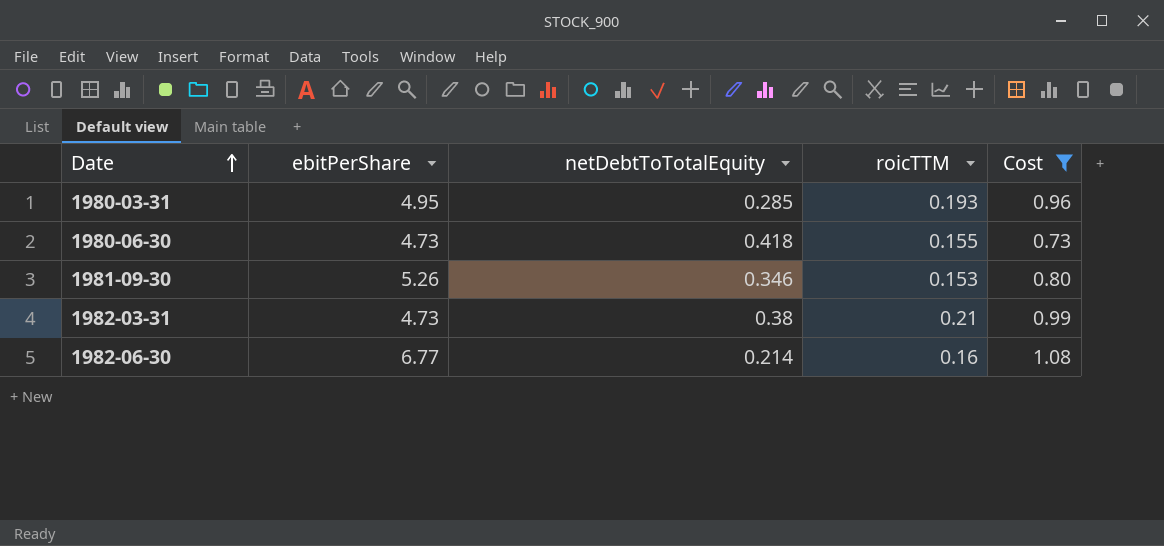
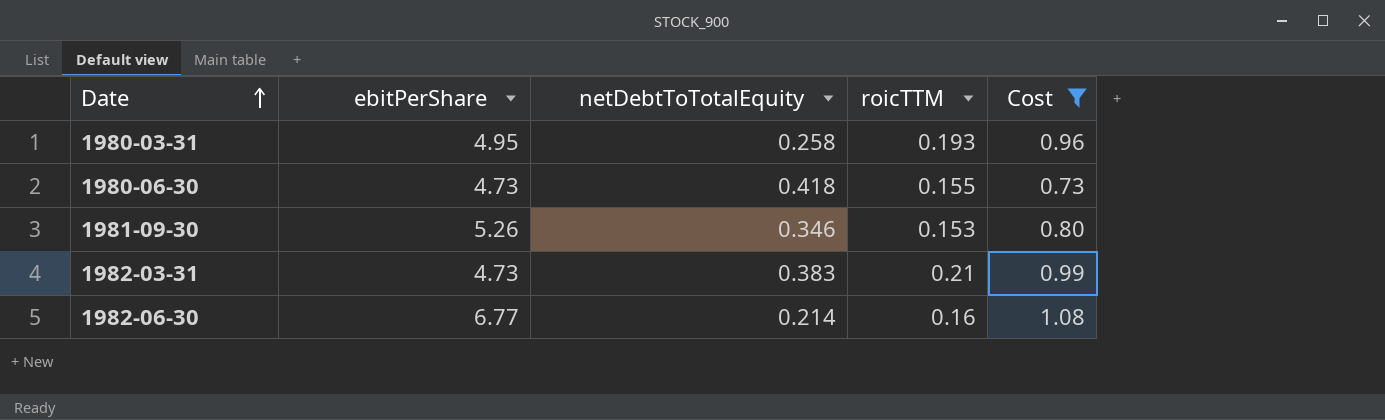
1980-03-31 | netDebtToTotalEquity: 0.285 -> 0.258
1982-03-31 | netDebtToTotalEquity: 0.38 -> 0.383

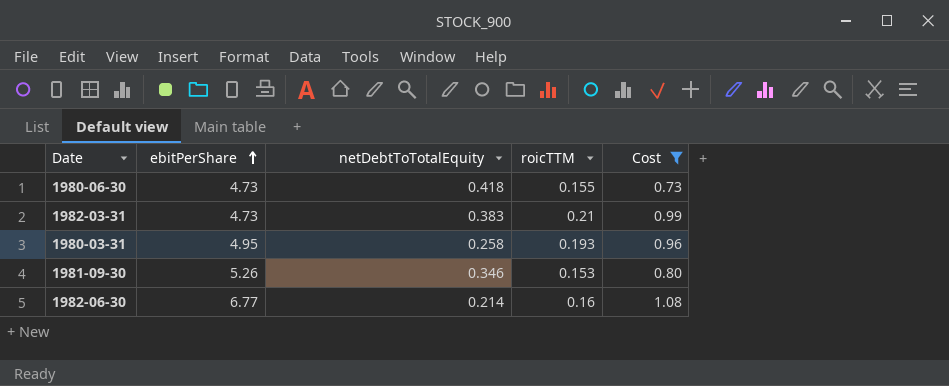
row order: Date ascending -> ebitPerShare ascending

